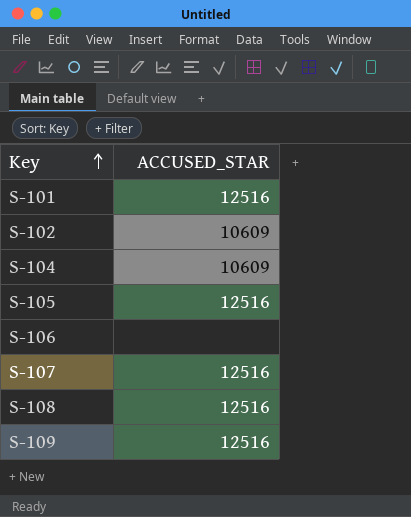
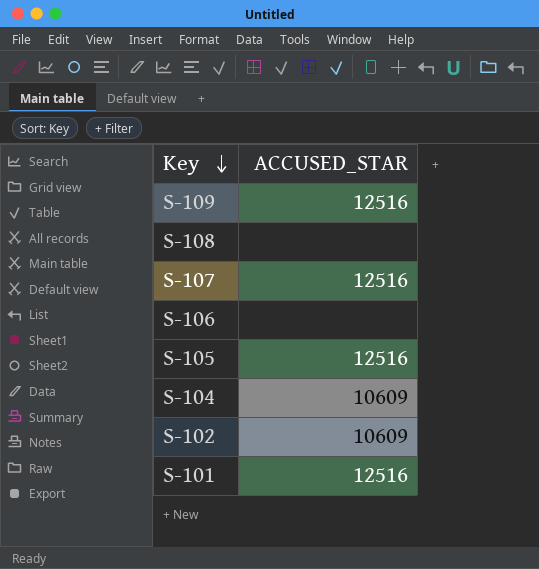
row order: Key ascending -> Key descending
S-108 | ACCUSED_STAR: 12516 -> none

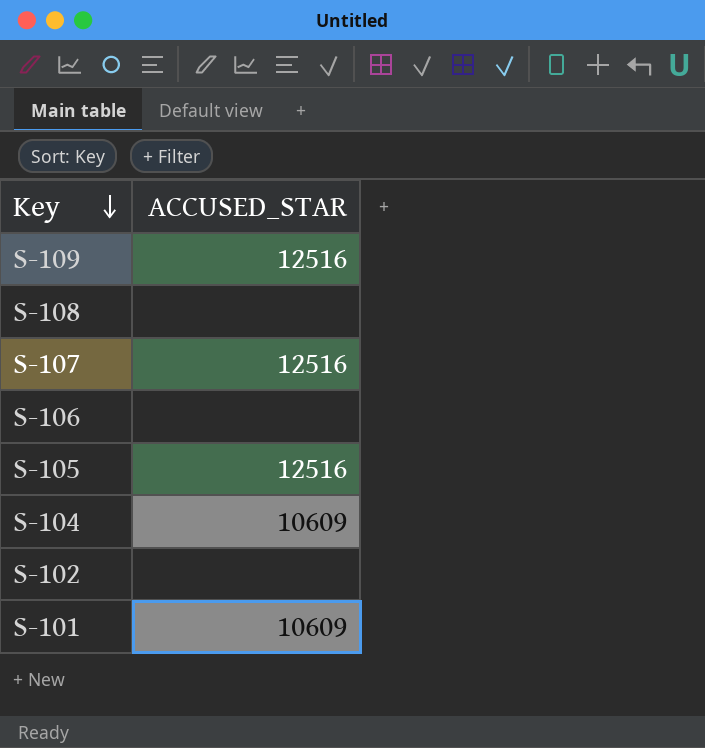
S-102 | ACCUSED_STAR: 10609 -> none
S-101 | ACCUSED_STAR: 12516 -> 10609

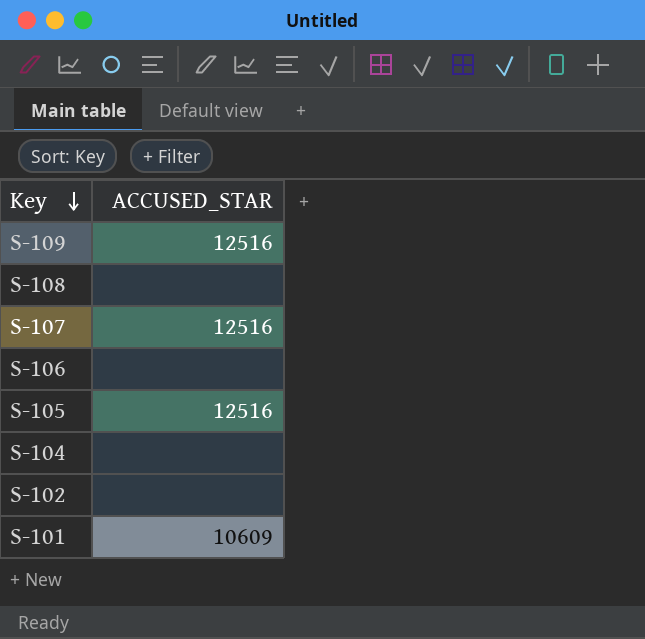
S-104 | ACCUSED_STAR: 10609 -> none

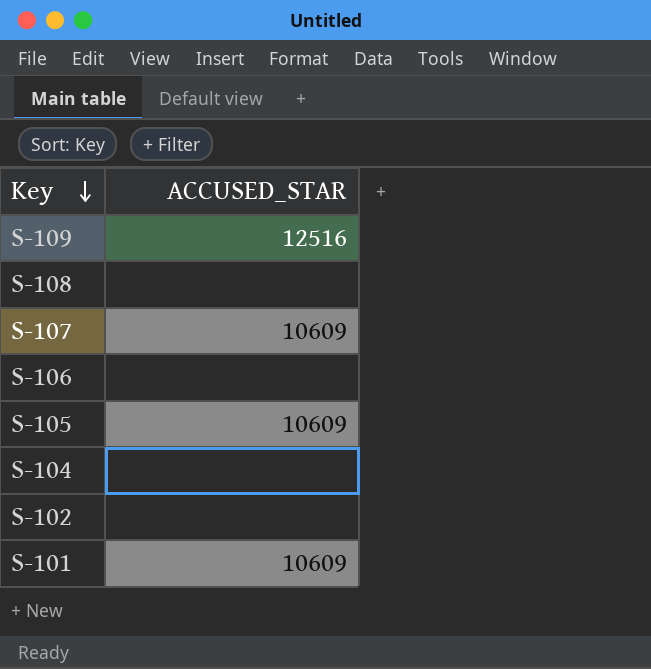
S-107 | ACCUSED_STAR: 12516 -> 10609
S-105 | ACCUSED_STAR: 12516 -> 10609

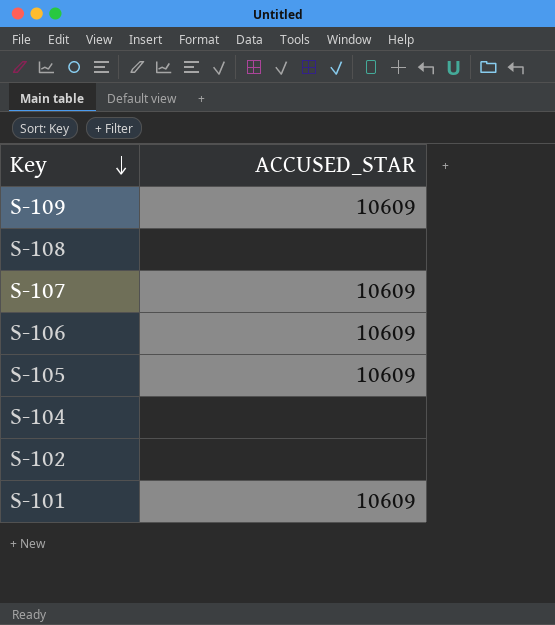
S-109 | ACCUSED_STAR: 12516 -> 10609
S-106 | ACCUSED_STAR: none -> 10609

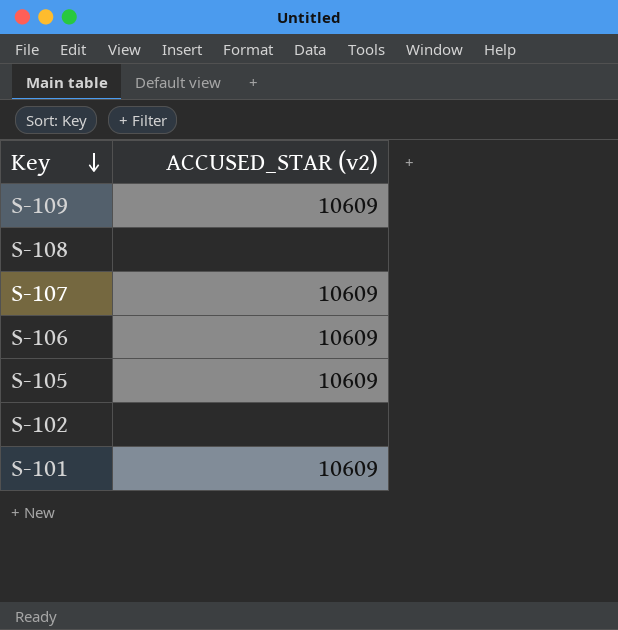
column name: ACCUSED_STAR -> ACCUSED_STAR (v2)
row S-104: none -> none

